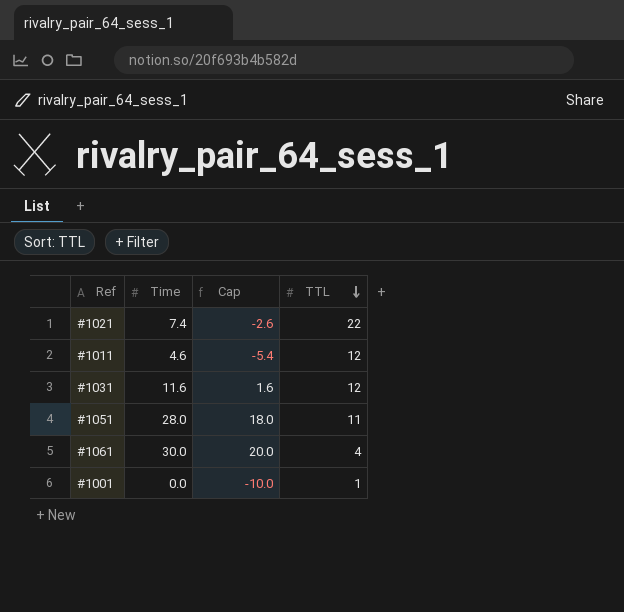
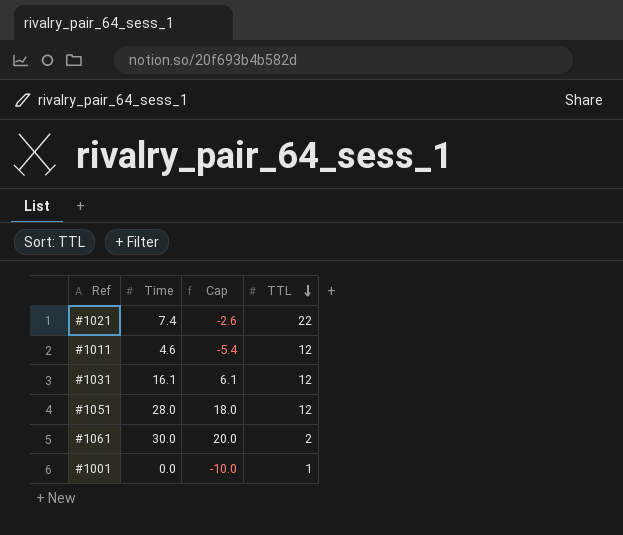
#1031 | Time: 11.6 -> 16.1
#1031 | Cap: 1.6 -> 6.1
#1051 | TTL: 11 -> 12
#1061 | TTL: 4 -> 2

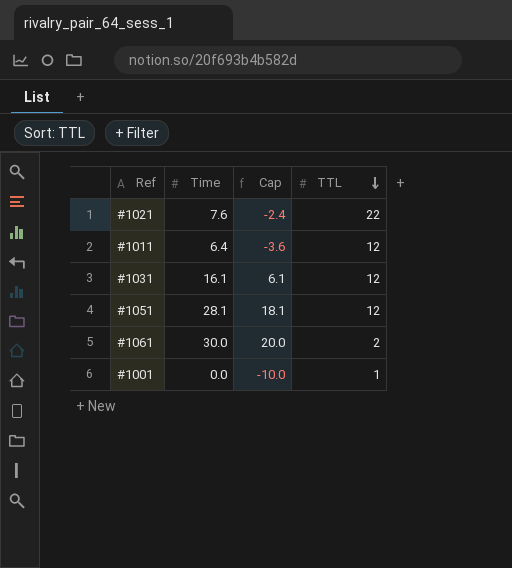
#1021 | Time: 7.4 -> 7.6
#1021 | Cap: -2.6 -> -2.4
#1011 | Time: 4.6 -> 6.4
#1011 | Cap: -5.4 -> -3.6
#1051 | Time: 28.0 -> 28.1
#1051 | Cap: 18.0 -> 18.1

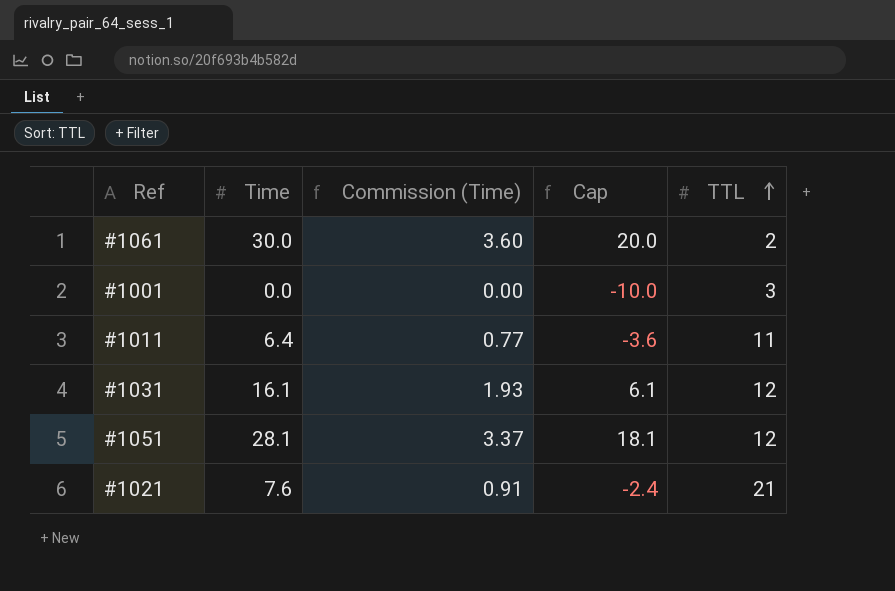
row order: TTL descending -> TTL ascending
column Commission (Time) | formula: none -> [Time] * 0.12
#1001 | TTL: 1 -> 3
#1011 | TTL: 12 -> 11
#1021 | TTL: 22 -> 21

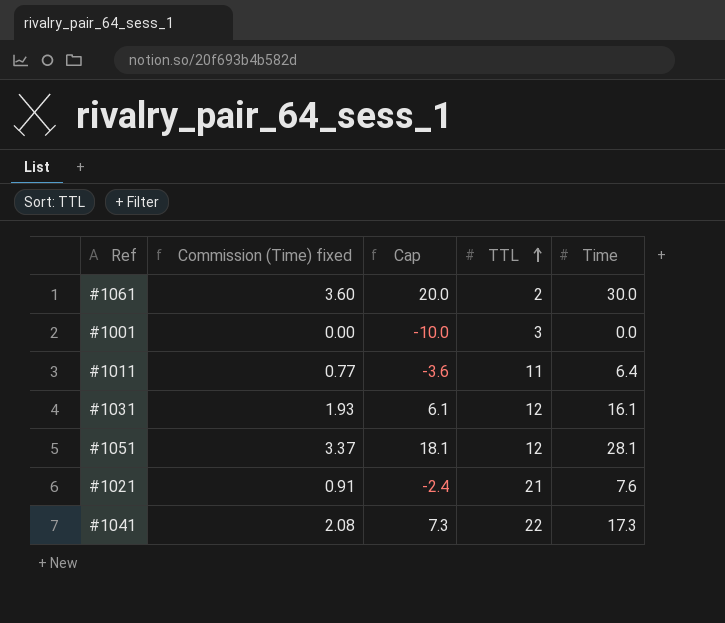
column name: Commission (Time) -> Commission (Time) fixed
column Time | position: 2 -> 5
row #1041: none -> 2.08 | 7.3 | 22 | 17.3

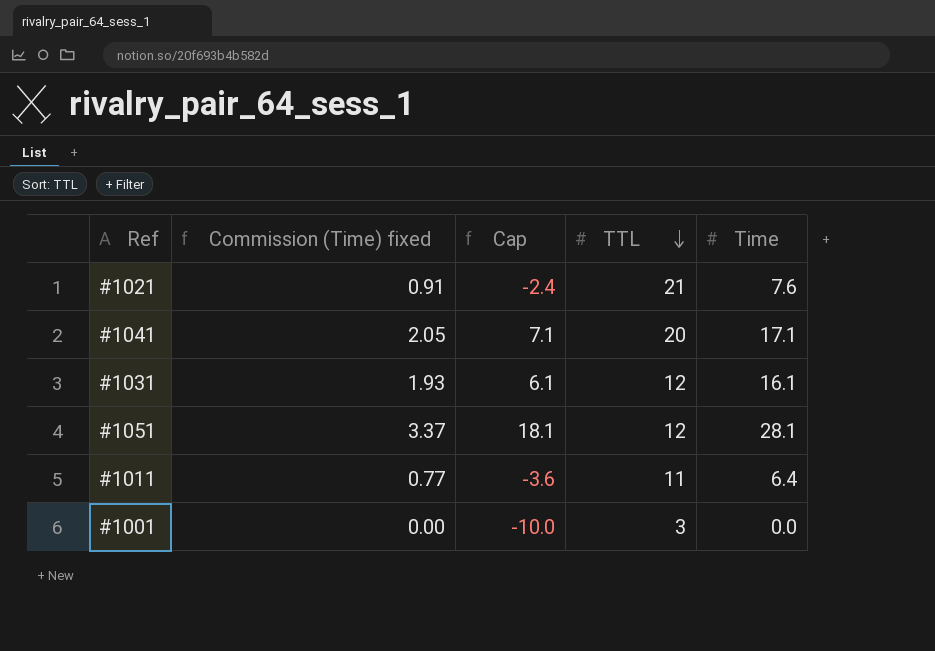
row order: TTL ascending -> TTL descending
row #1061: 3.60 | 20.0 | 2 | 30.0 -> none
#1041 | Commission (Time) fixed: 2.08 -> 2.05
#1041 | Cap: 7.3 -> 7.1
#1041 | TTL: 22 -> 20
#1041 | Time: 17.3 -> 17.1

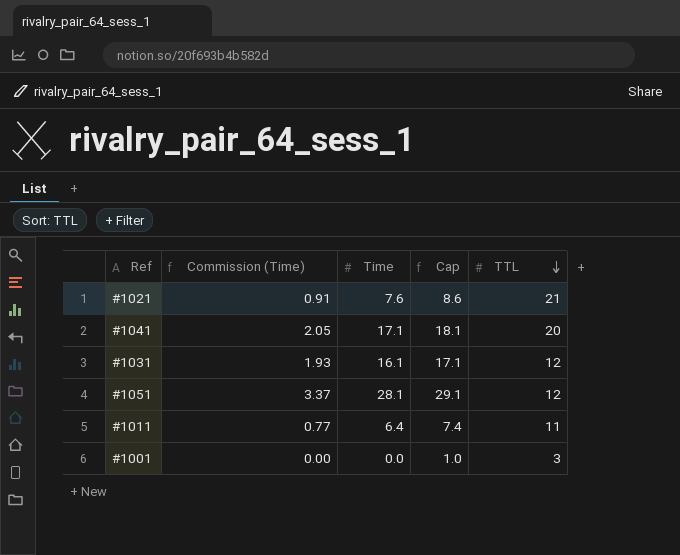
column name: Commission (Time) fixed -> Commission (Time)
column Time | position: 5 -> 3
column Cap | formula: [Time] - 10 -> [Time] + 1

